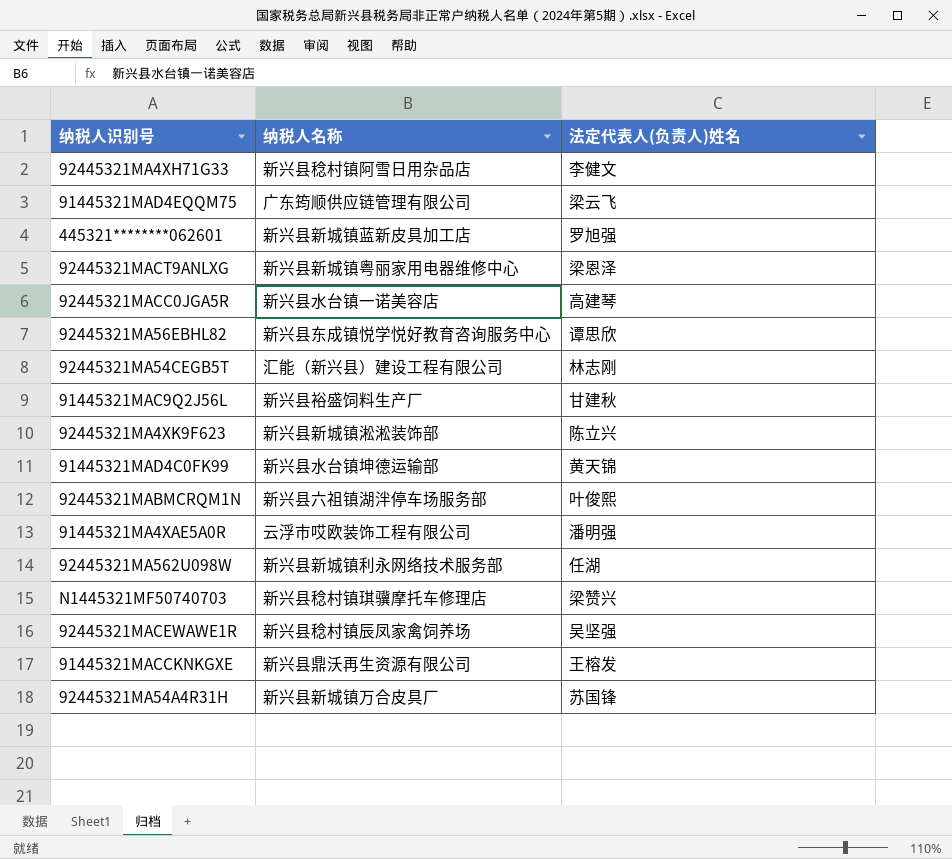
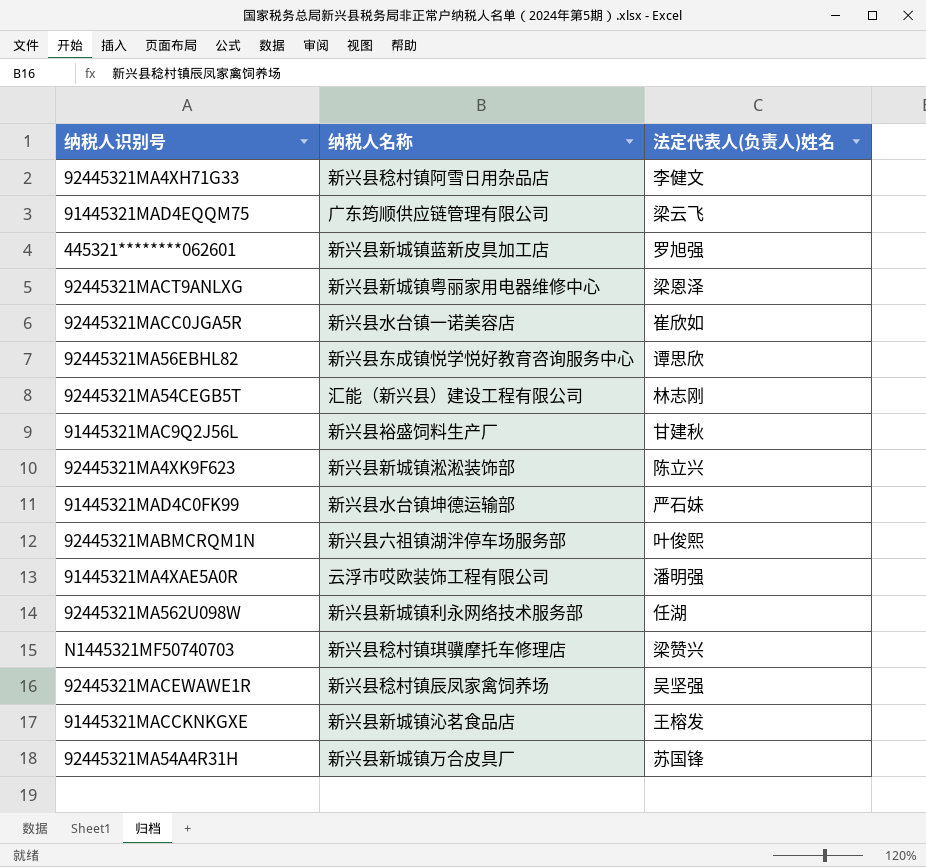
92445321MACC0JGA5R | 法定代表人(负责人)姓名: 高建琴 -> 崔欣如
91445321MAD4C0FK99 | 法定代表人(负责人)姓名: 黄天锦 -> 严石妹
91445321MACCKNKGXE | 纳税人名称: 新兴县鼎沃再生资源有限公司 -> 新兴县新城镇沁茗食品店

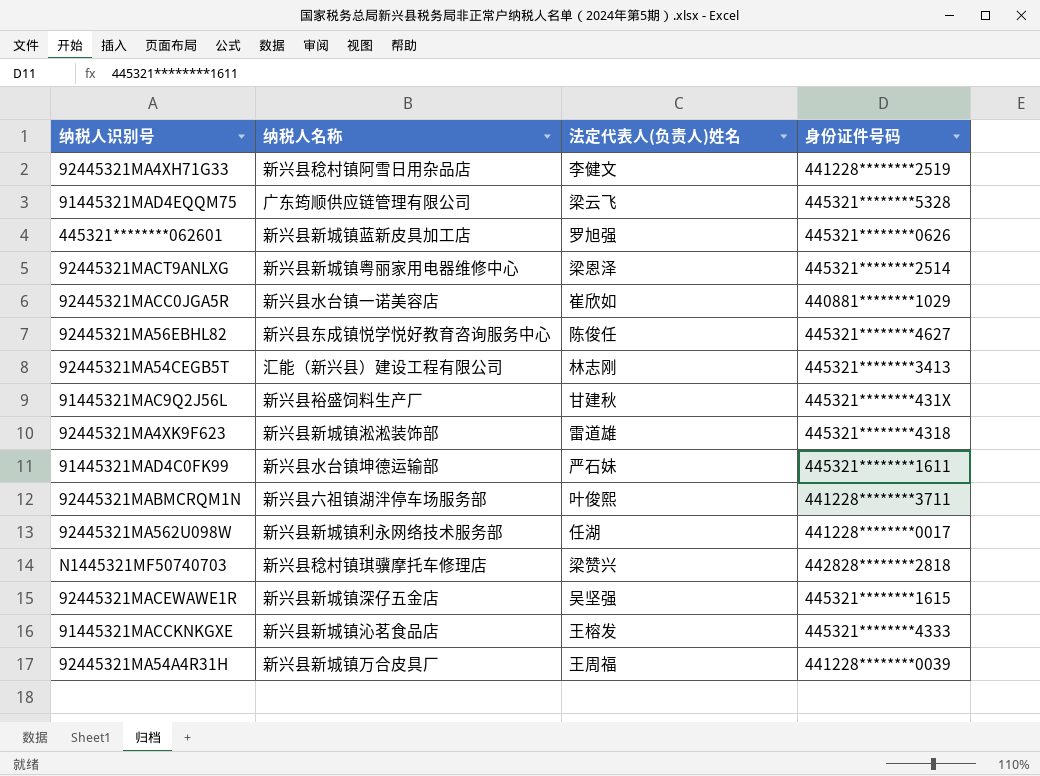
column 身份证件号码 | position: none -> 4
row 91445321MA4XAE5A0R: 云浮市哎欧装饰工程有限公司 | 潘明强 -> none
92445321MA56EBHL82 | 法定代表人(负责人)姓名: 谭思欣 -> 陈俊任
92445321MA4XK9F623 | 法定代表人(负责人)姓名: 陈立兴 -> 雷道雄
92445321MACEWAWE1R | 纳税人名称: 新兴县稔村镇辰凤家禽饲养场 -> 新兴县新城镇深仔五金店
92445321MA54A4R31H | 法定代表人(负责人)姓名: 苏国锋 -> 王周福

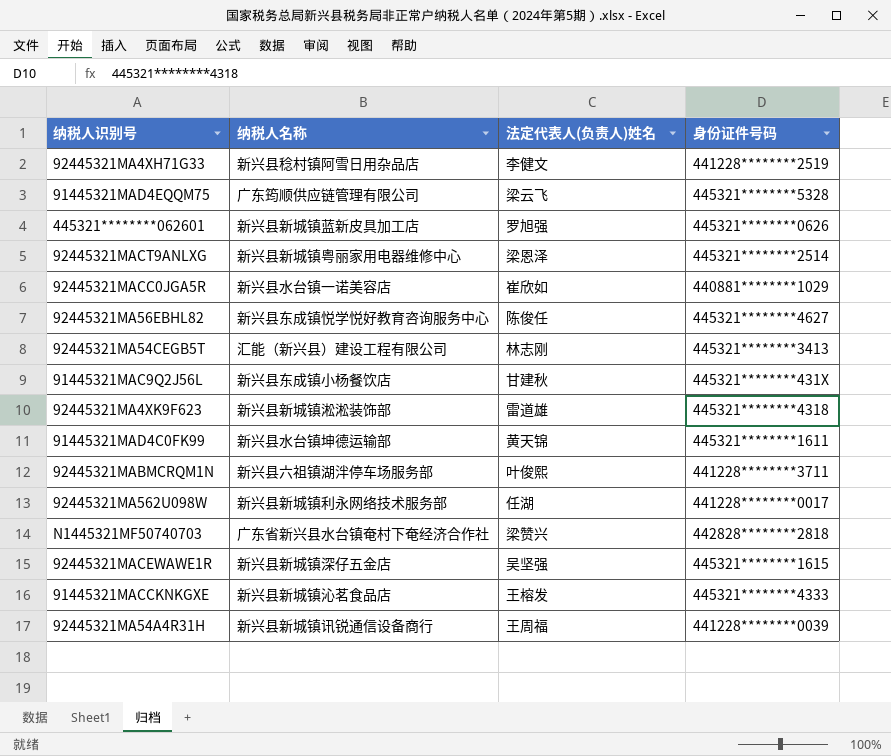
91445321MAC9Q2J56L | 纳税人名称: 新兴县裕盛饲料生产厂 -> 新兴县东成镇小杨餐饮店
91445321MAD4C0FK99 | 法定代表人(负责人)姓名: 严石妹 -> 黄天锦
N1445321MF50740703 | 纳税人名称: 新兴县稔村镇琪骥摩托车修理店 -> 广东省新兴县水台镇奄村下奄经济合作社
92445321MA54A4R31H | 纳税人名称: 新兴县新城镇万合皮具厂 -> 新兴县新城镇讯锐通信设备商行

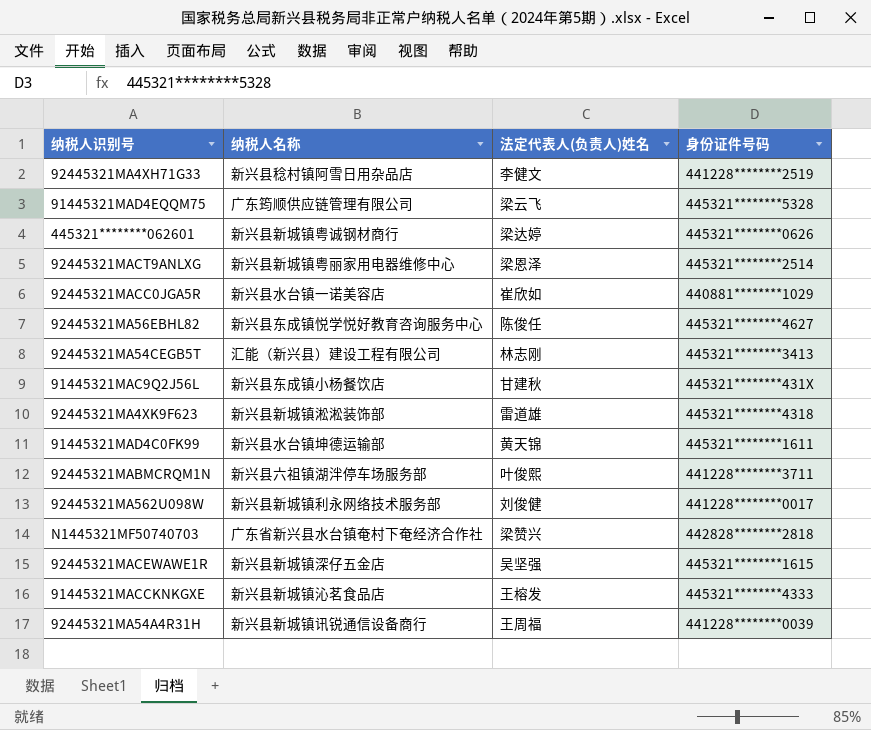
445321********062601 | 纳税人名称: 新兴县新城镇蓝新皮具加工店 -> 新兴县新城镇粤诚钢材商行
445321********062601 | 法定代表人(负责人)姓名: 罗旭强 -> 梁达婷
92445321MA562U098W | 法定代表人(负责人)姓名: 任湖 -> 刘俊健

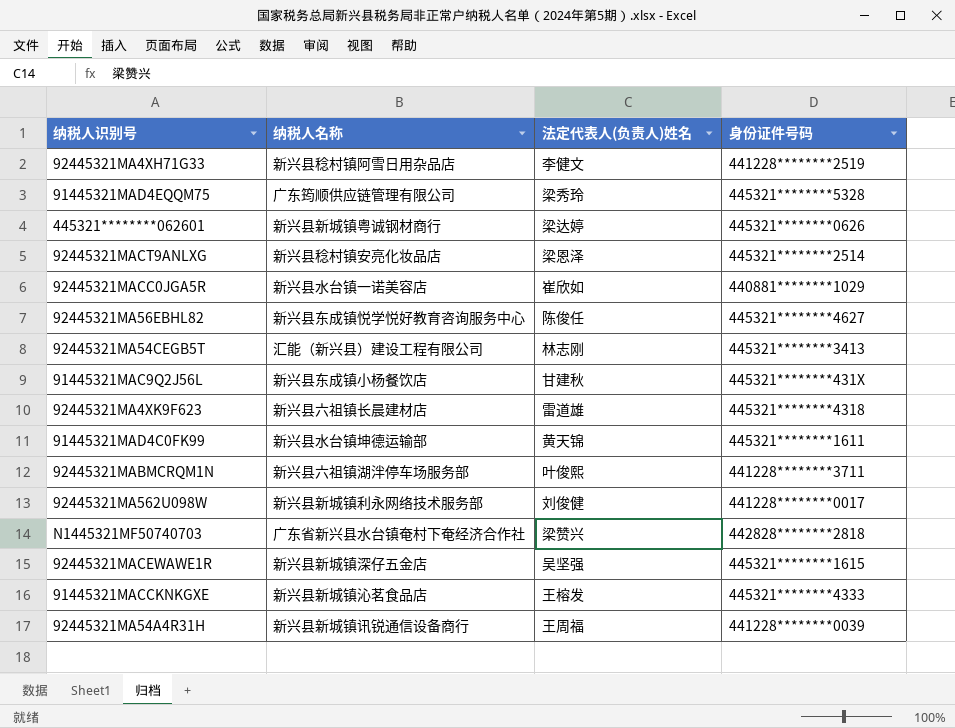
91445321MAD4EQQM75 | 法定代表人(负责人)姓名: 梁云飞 -> 梁秀玲
92445321MACT9ANLXG | 纳税人名称: 新兴县新城镇粤丽家用电器维修中心 -> 新兴县稔村镇安亮化妆品店
92445321MA4XK9F623 | 纳税人名称: 新兴县新城镇淞淞装饰部 -> 新兴县六祖镇长晨建材店

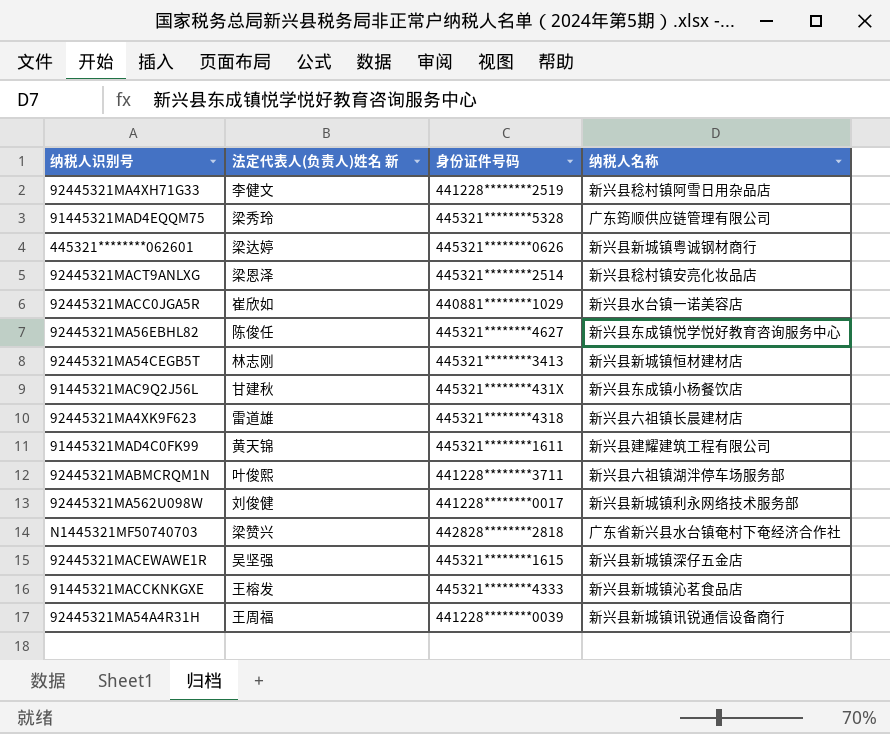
column name: 法定代表人(负责人)姓名 -> 法定代表人(负责人)姓名 新
column 纳税人名称 | position: 2 -> 4
92445321MA54CEGB5T | 纳税人名称: 汇能（新兴县）建设工程有限公司 -> 新兴县新城镇恒材建材店
91445321MAD4C0FK99 | 纳税人名称: 新兴县水台镇坤德运输部 -> 新兴县建耀建筑工程有限公司

